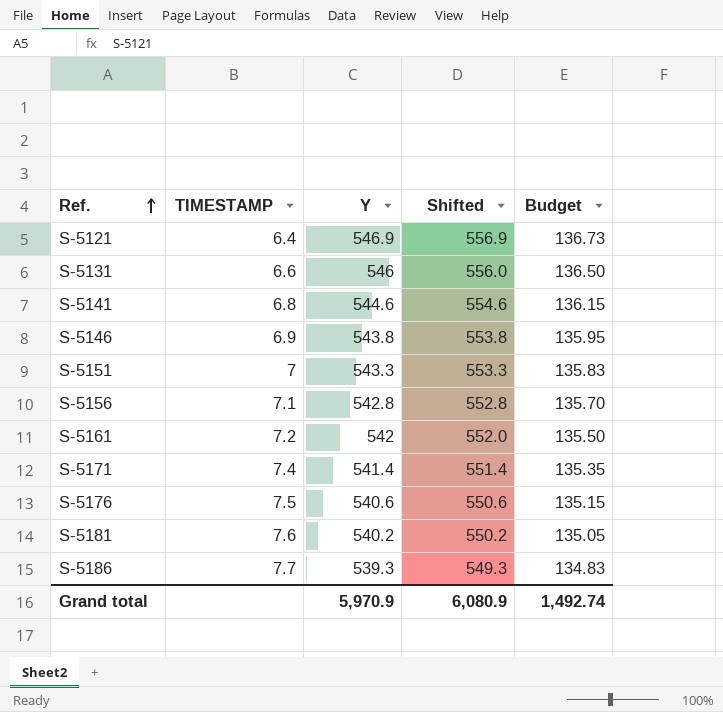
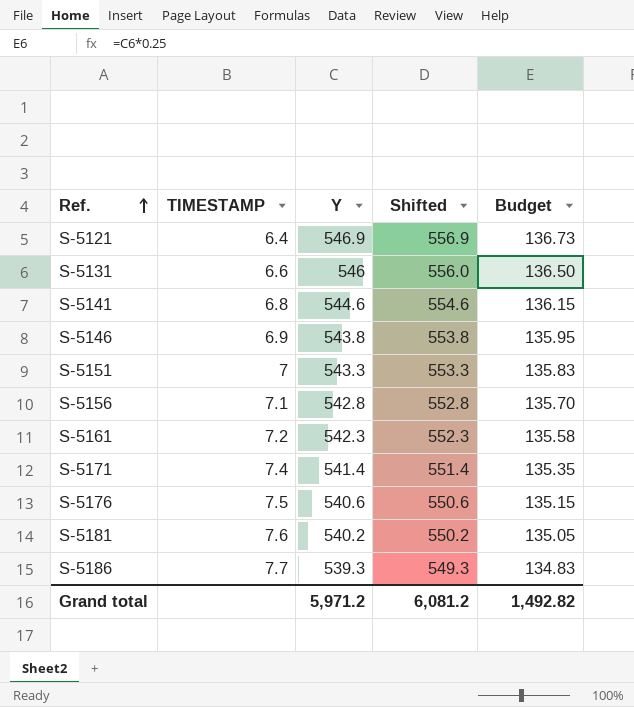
S-5161 | Y: 542 -> 542.3
S-5161 | Shifted: 552.0 -> 552.3
S-5161 | Budget: 135.50 -> 135.58
Grand total | Y: 5,970.9 -> 5,971.2
Grand total | Shifted: 6,080.9 -> 6,081.2
Grand total | Budget: 1,492.74 -> 1,492.82

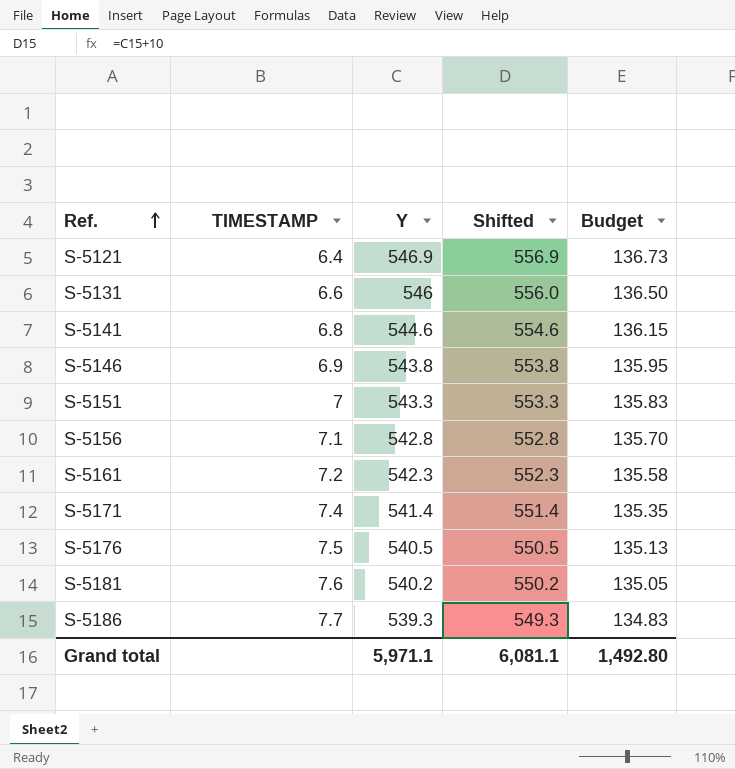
S-5176 | Y: 540.6 -> 540.5
S-5176 | Shifted: 550.6 -> 550.5
S-5176 | Budget: 135.15 -> 135.13
Grand total | Y: 5,971.2 -> 5,971.1
Grand total | Shifted: 6,081.2 -> 6,081.1
Grand total | Budget: 1,492.82 -> 1,492.80

